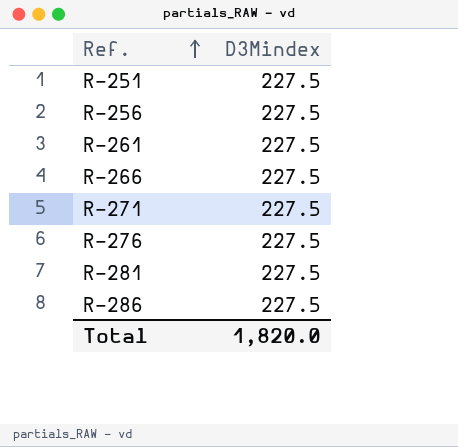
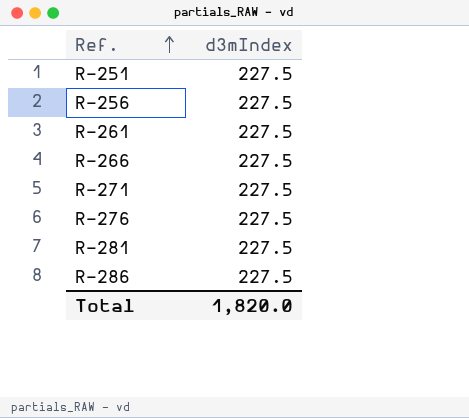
column name: D3Mindex -> d3mIndex

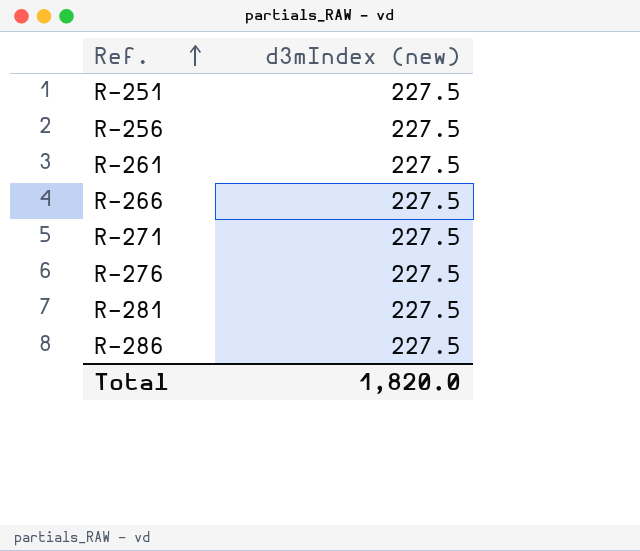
column name: d3mIndex -> d3mIndex (new)

